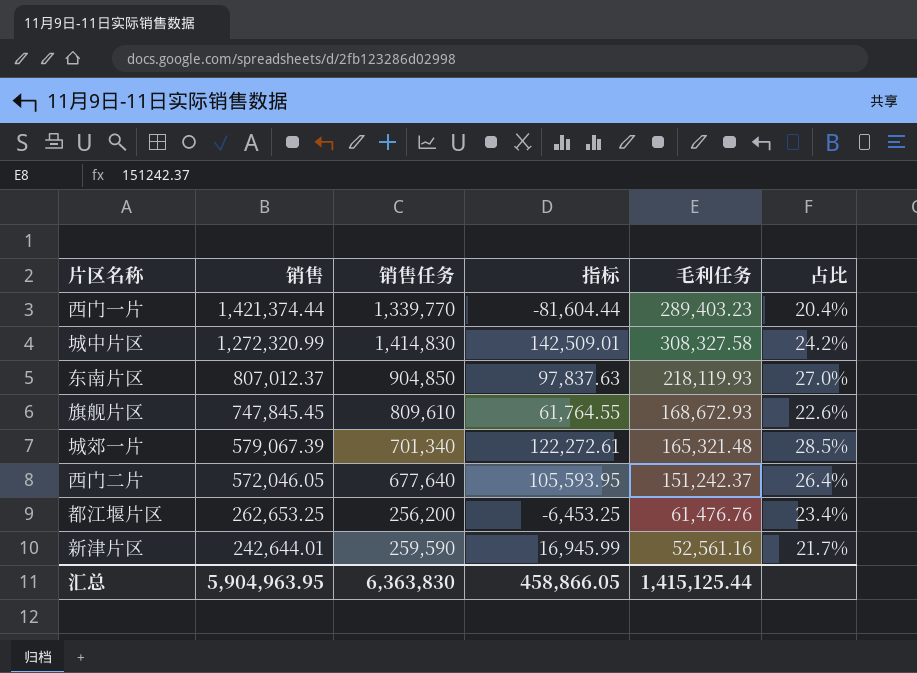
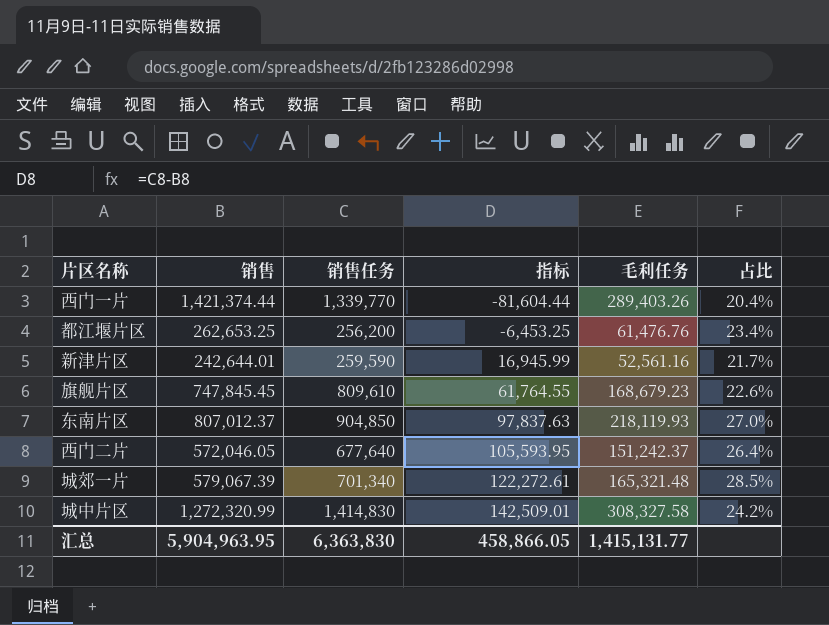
row order: 销售 descending -> 指标 ascending
西门一片 | 毛利任务: 289,403.23 -> 289,403.26
旗舰片区 | 毛利任务: 168,672.93 -> 168,679.23
汇总 | 毛利任务: 1,415,125.44 -> 1,415,131.77

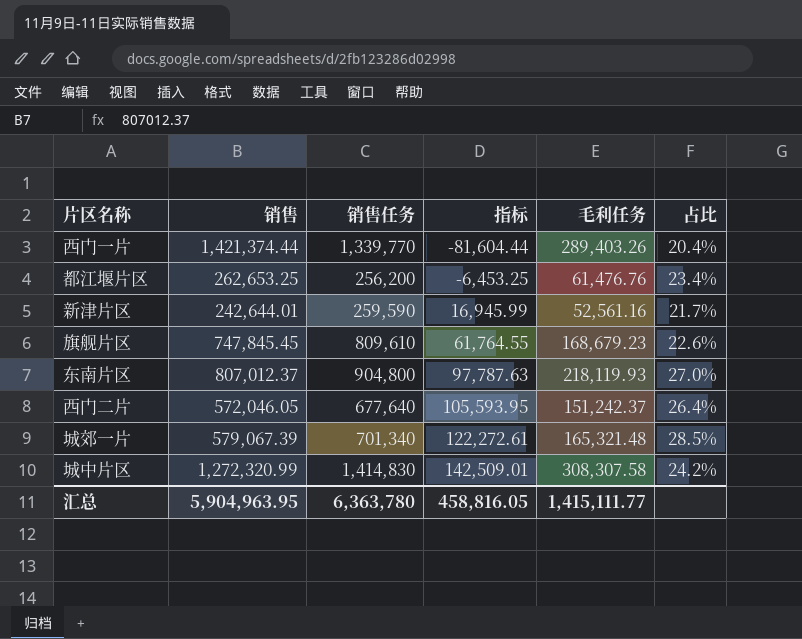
东南片区 | 销售任务: 904,850 -> 904,800
东南片区 | 指标: 97,837.63 -> 97,787.63
城中片区 | 毛利任务: 308,327.58 -> 308,307.58
汇总 | 销售任务: 6,363,830 -> 6,363,780
汇总 | 指标: 458,866.05 -> 458,816.05
汇总 | 毛利任务: 1,415,131.77 -> 1,415,111.77

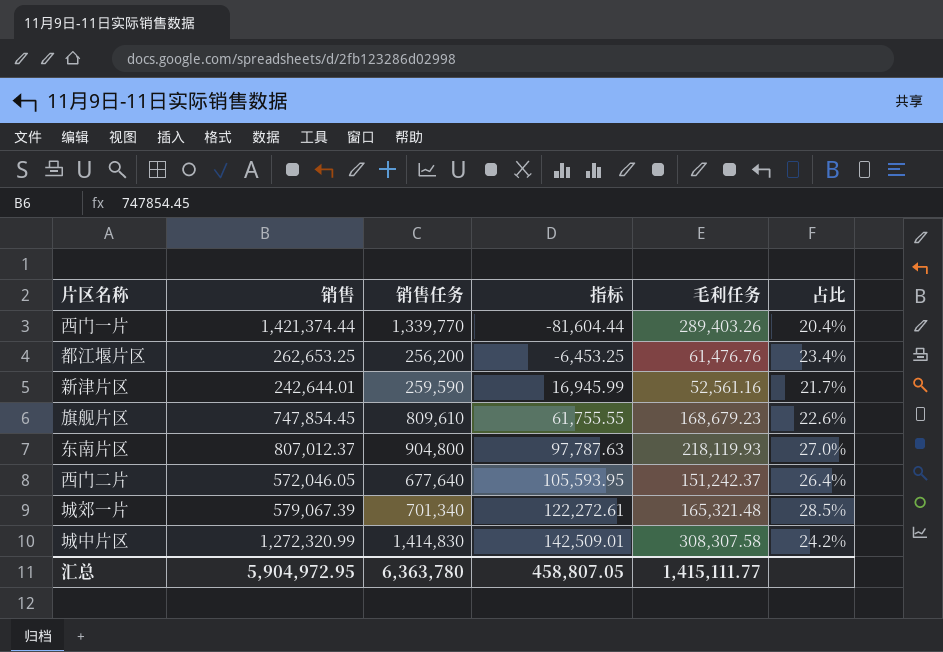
旗舰片区 | 销售: 747,845.45 -> 747,854.45
旗舰片区 | 指标: 61,764.55 -> 61,755.55
汇总 | 销售: 5,904,963.95 -> 5,904,972.95
汇总 | 指标: 458,816.05 -> 458,807.05

